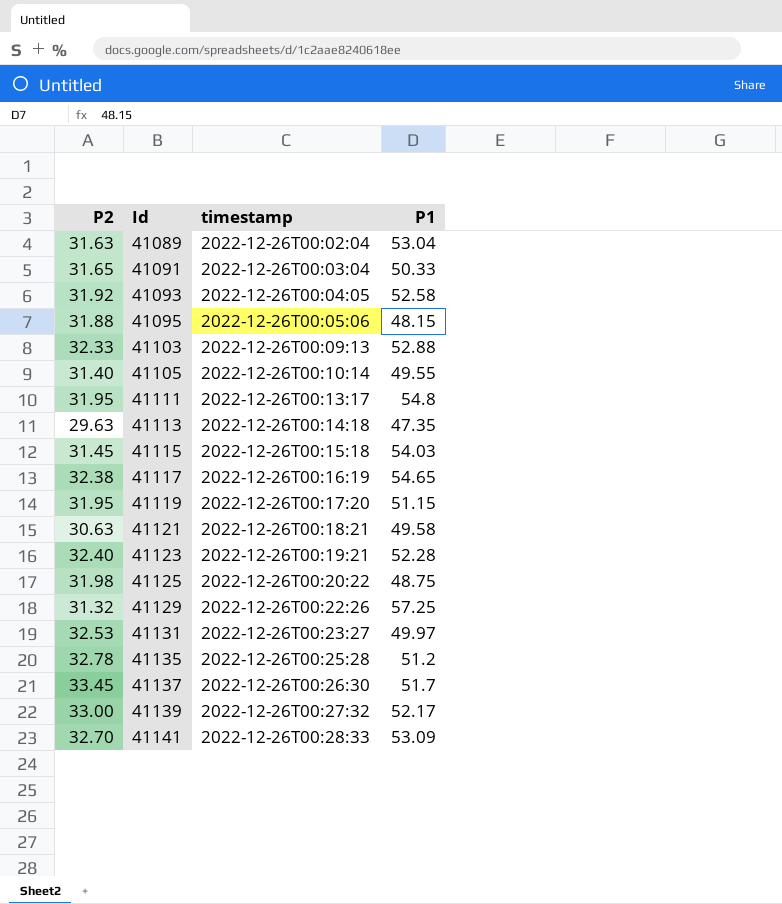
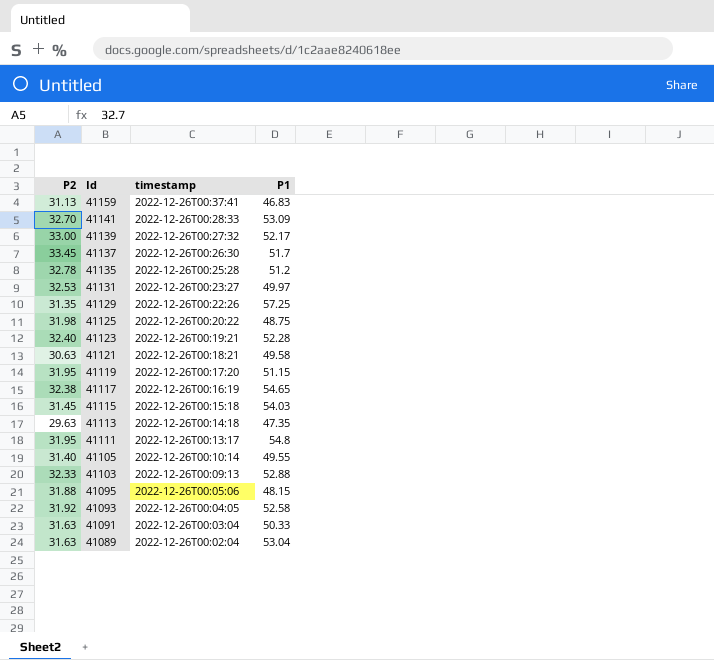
row order: Id ascending -> Id descending
row 41159: none -> 31.13 | 2022-12-26T00:37:41 | 46.83
41129 | P2: 31.32 -> 31.35
41091 | P2: 31.65 -> 31.63

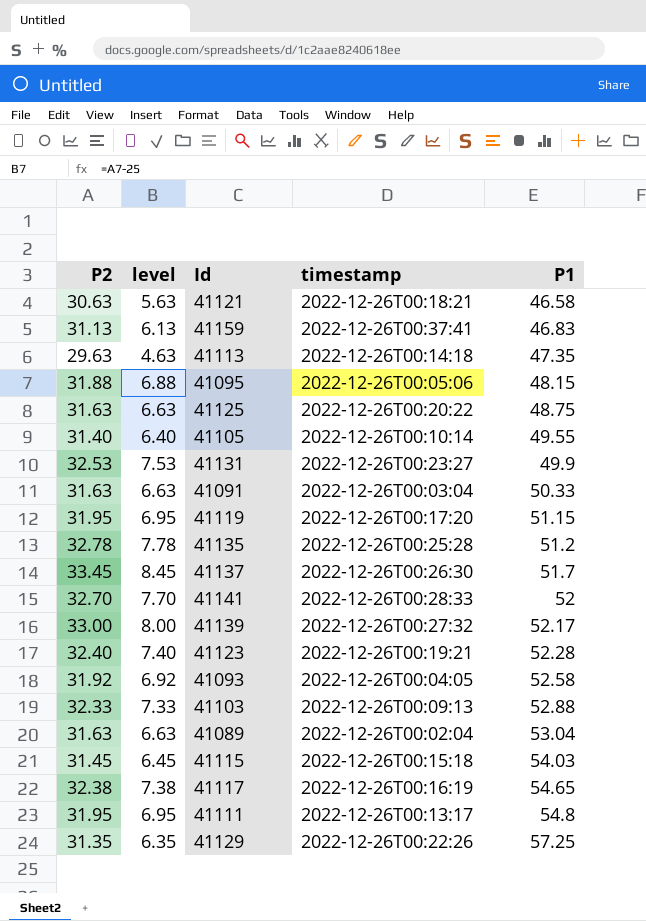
row order: Id descending -> P1 ascending
column level | formula: none -> [P2] - 25
41121 | P1: 49.58 -> 46.58
41125 | P2: 31.98 -> 31.63
41131 | P1: 49.97 -> 49.9
41141 | P1: 53.09 -> 52

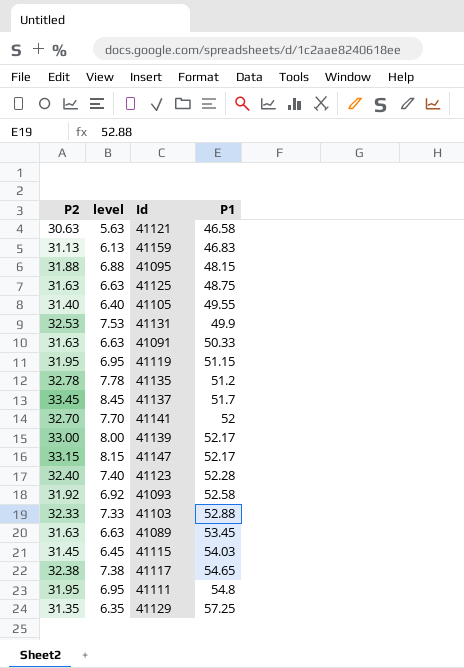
column timestamp | position: 4 -> none
row 41113: 29.63 | 4.63 | 2022-12-26T00:14:18 | 47.35 -> none
row 41147: none -> 33.15 | 8.15 | 52.17
41089 | P1: 53.04 -> 53.45

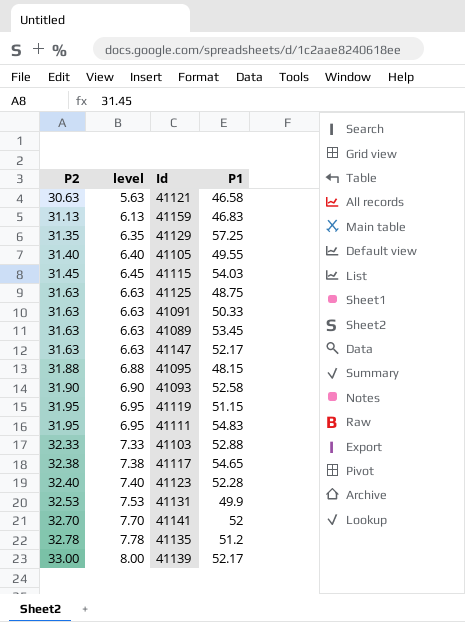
row order: P1 ascending -> P2 ascending
row 41137: 33.45 | 8.45 | 51.7 -> none
41147 | P2: 33.15 -> 31.63
41147 | level: 8.15 -> 6.63
41093 | P2: 31.92 -> 31.90
41093 | level: 6.92 -> 6.90
41111 | P1: 54.8 -> 54.83

